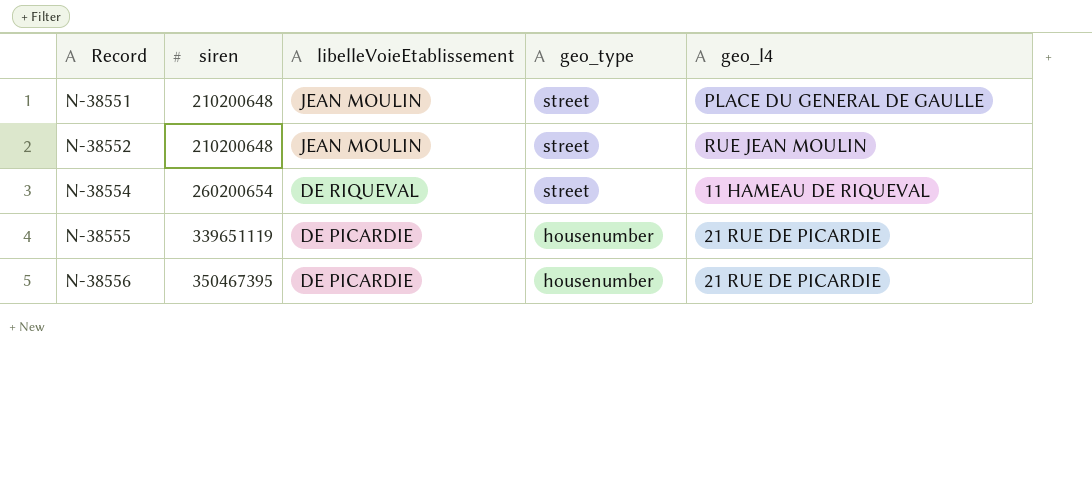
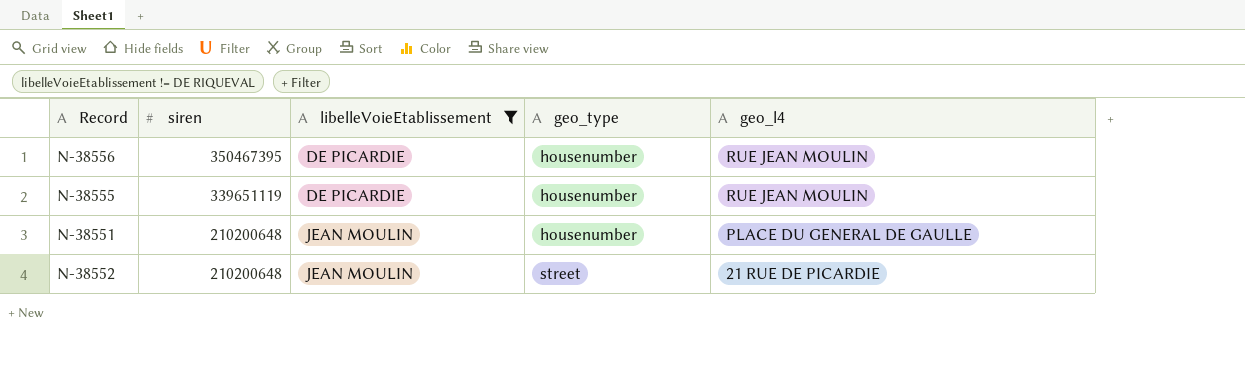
filter: none -> libelleVoieEtablissement != DE RIQUEVAL
row order: Record ascending -> siren descending
N-38556 | geo_l4: 21 RUE DE PICARDIE -> RUE JEAN MOULIN
N-38555 | geo_l4: 21 RUE DE PICARDIE -> RUE JEAN MOULIN
N-38551 | geo_type: street -> housenumber
N-38552 | geo_l4: RUE JEAN MOULIN -> 21 RUE DE PICARDIE

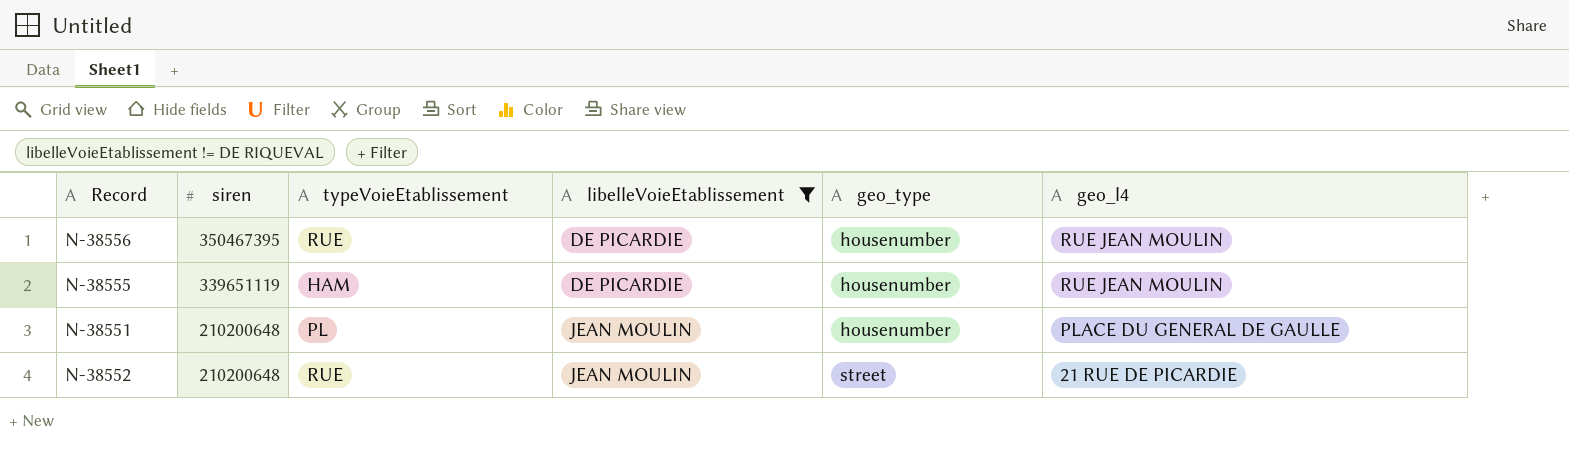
column typeVoieEtablissement | position: none -> 3

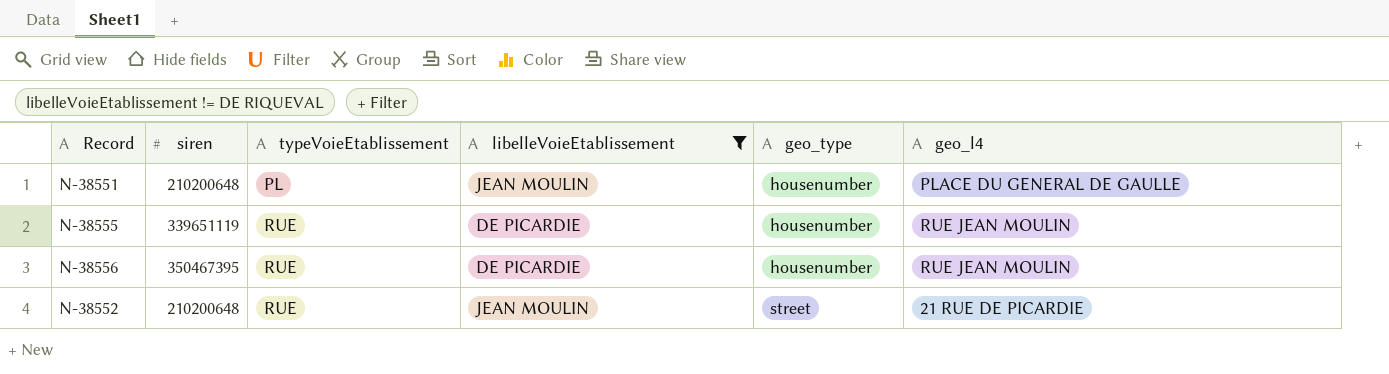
row order: siren descending -> typeVoieEtablissement ascending
N-38555 | typeVoieEtablissement: HAM -> RUE

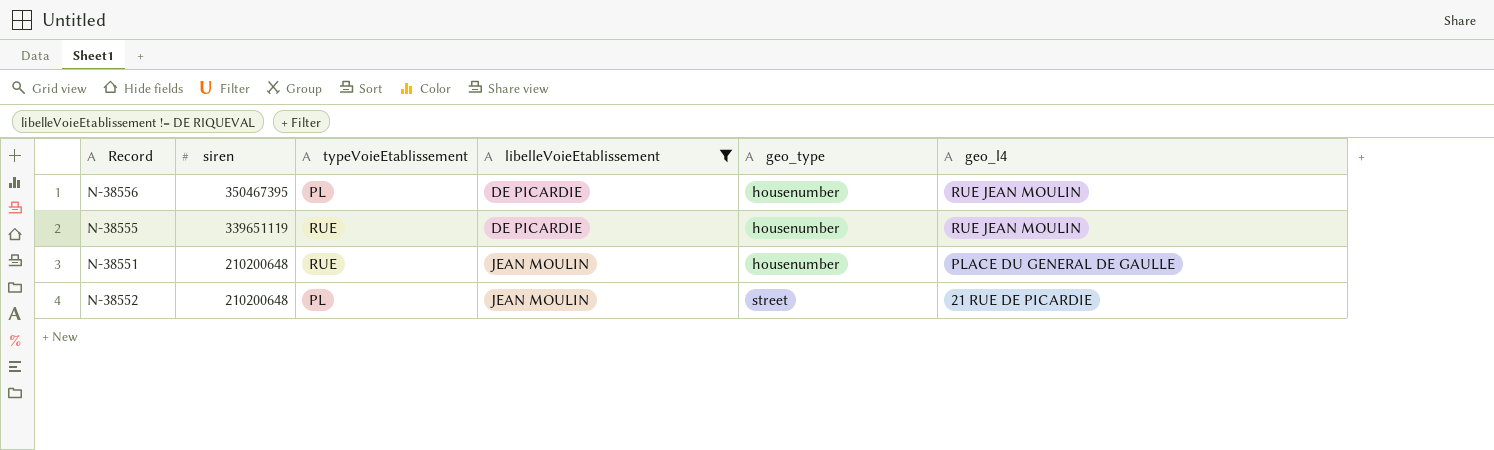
row order: typeVoieEtablissement ascending -> siren descending
N-38556 | typeVoieEtablissement: RUE -> PL
N-38551 | typeVoieEtablissement: PL -> RUE
N-38552 | typeVoieEtablissement: RUE -> PL

